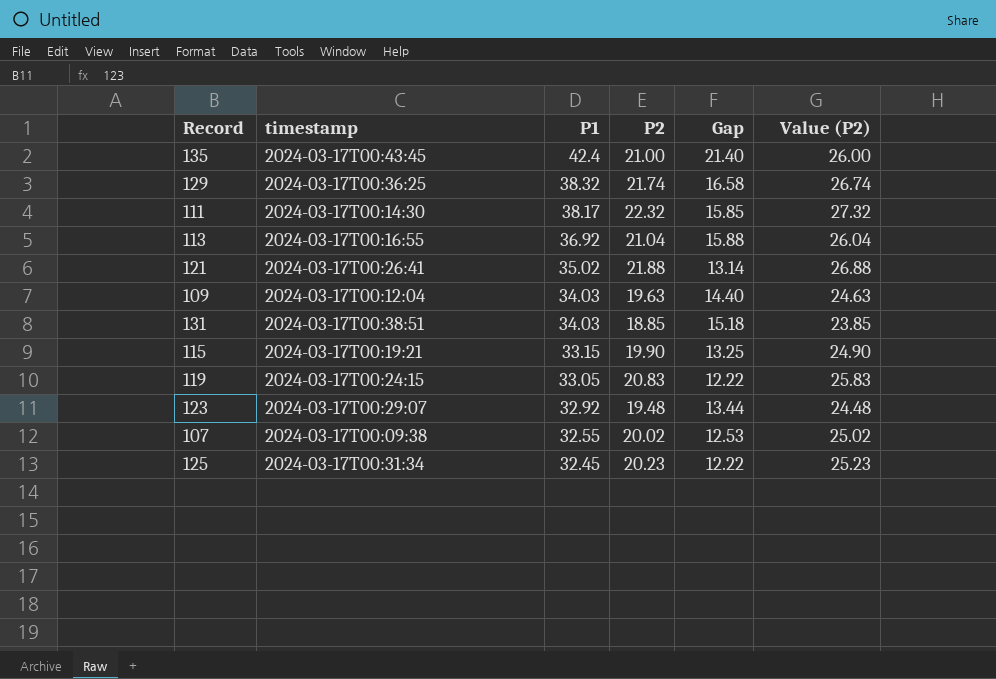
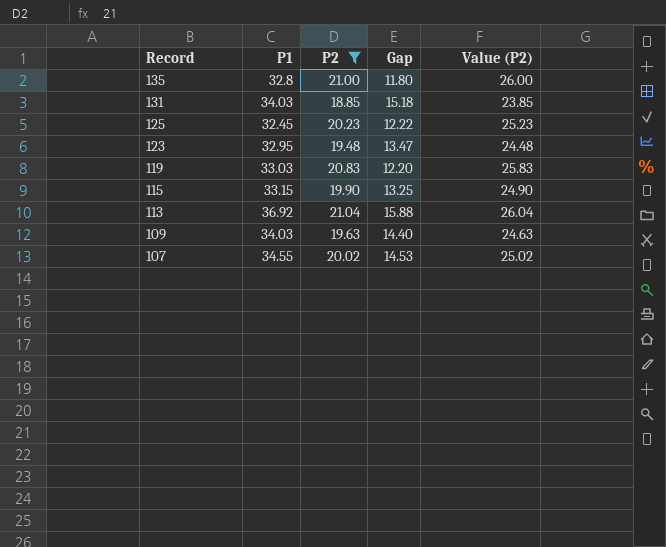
filter: none -> P2 <= 21.04
row order: P1 descending -> Record descending
column timestamp | position: 2 -> none
135 | P1: 42.4 -> 32.8
135 | Gap: 21.40 -> 11.80
123 | P1: 32.92 -> 32.95
123 | Gap: 13.44 -> 13.47
119 | P1: 33.05 -> 33.03
119 | Gap: 12.22 -> 12.20
107 | P1: 32.55 -> 34.55
107 | Gap: 12.53 -> 14.53

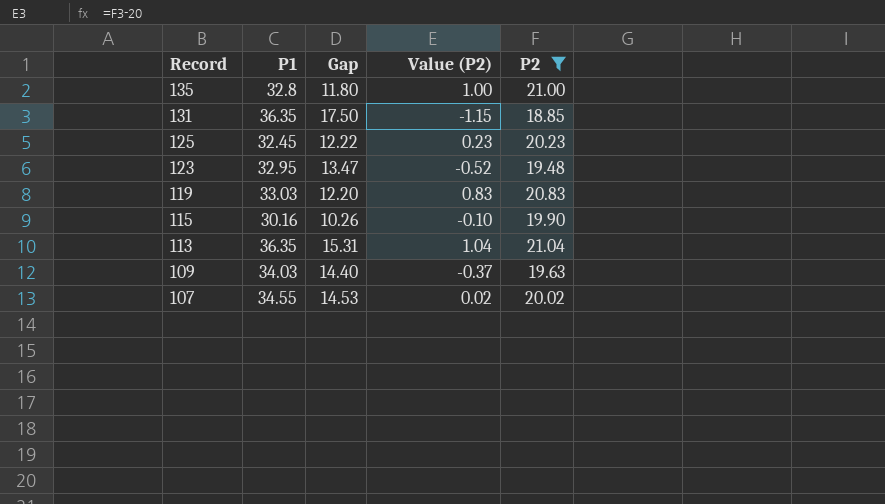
column Value (P2) | formula: [P2] + 5 -> [P2] - 20
column P2 | position: 3 -> 5
131 | P1: 34.03 -> 36.35
131 | Gap: 15.18 -> 17.50
115 | P1: 33.15 -> 30.16
115 | Gap: 13.25 -> 10.26
113 | P1: 36.92 -> 36.35
113 | Gap: 15.88 -> 15.31

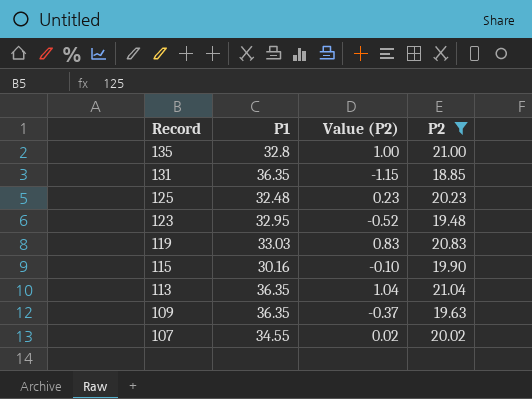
column Gap | formula: [P1] - [P2] -> none
125 | P1: 32.45 -> 32.48
109 | P1: 34.03 -> 36.35

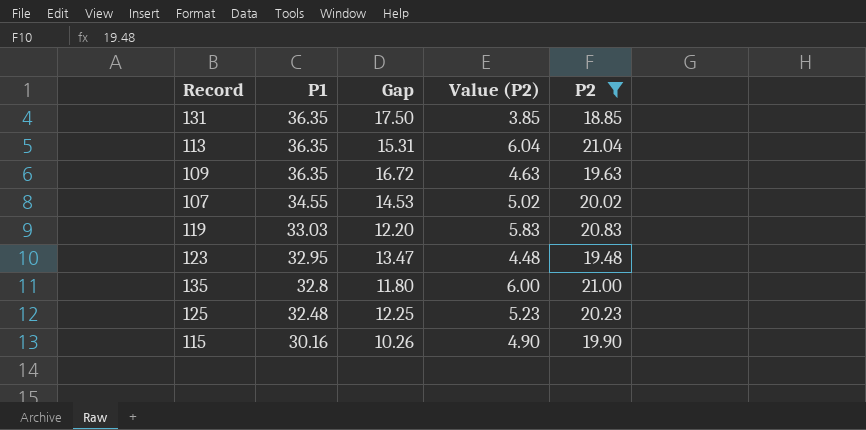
row order: Record descending -> P1 descending
column Gap | formula: none -> [P1] - [P2]
column Value (P2) | formula: [P2] - 20 -> [P2] - 15

